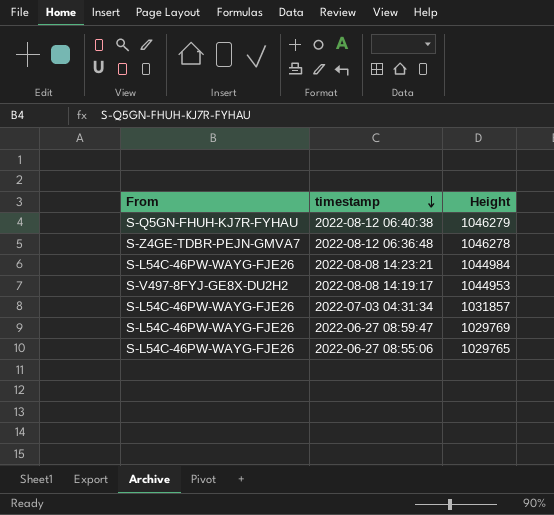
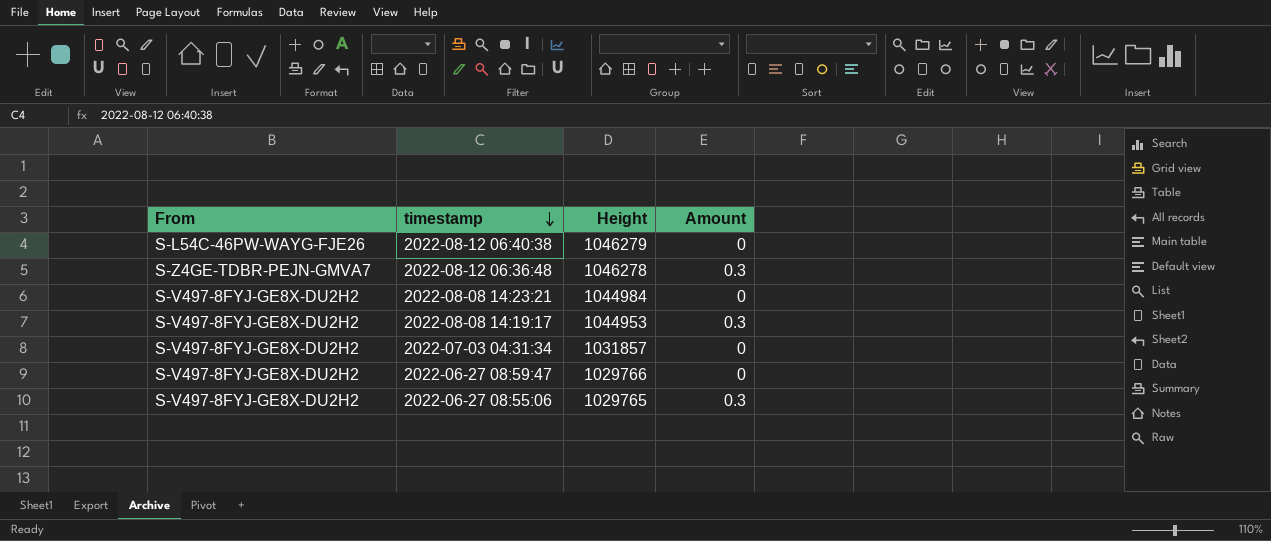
column Amount | position: none -> 4
2022-08-12 06:40:38 | From: S-Q5GN-FHUH-KJ7R-FYHAU -> S-L54C-46PW-WAYG-FJE26
2022-08-08 14:23:21 | From: S-L54C-46PW-WAYG-FJE26 -> S-V497-8FYJ-GE8X-DU2H2
2022-07-03 04:31:34 | From: S-L54C-46PW-WAYG-FJE26 -> S-V497-8FYJ-GE8X-DU2H2
2022-06-27 08:59:47 | From: S-L54C-46PW-WAYG-FJE26 -> S-V497-8FYJ-GE8X-DU2H2
2022-06-27 08:59:47 | Height: 1029769 -> 1029766
2022-06-27 08:55:06 | From: S-L54C-46PW-WAYG-FJE26 -> S-V497-8FYJ-GE8X-DU2H2

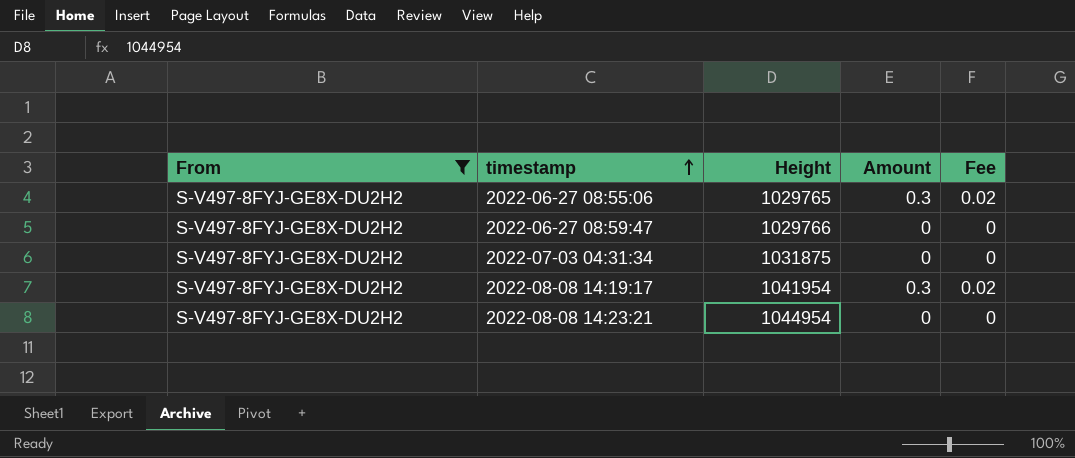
filter: none -> From = S-V497-8FYJ-GE8X-DU2H2
row order: timestamp descending -> timestamp ascending
column Fee | position: none -> 5
2022-07-03 04:31:34 | Height: 1031857 -> 1031875
2022-08-08 14:19:17 | Height: 1044953 -> 1041954
2022-08-08 14:23:21 | Height: 1044984 -> 1044954

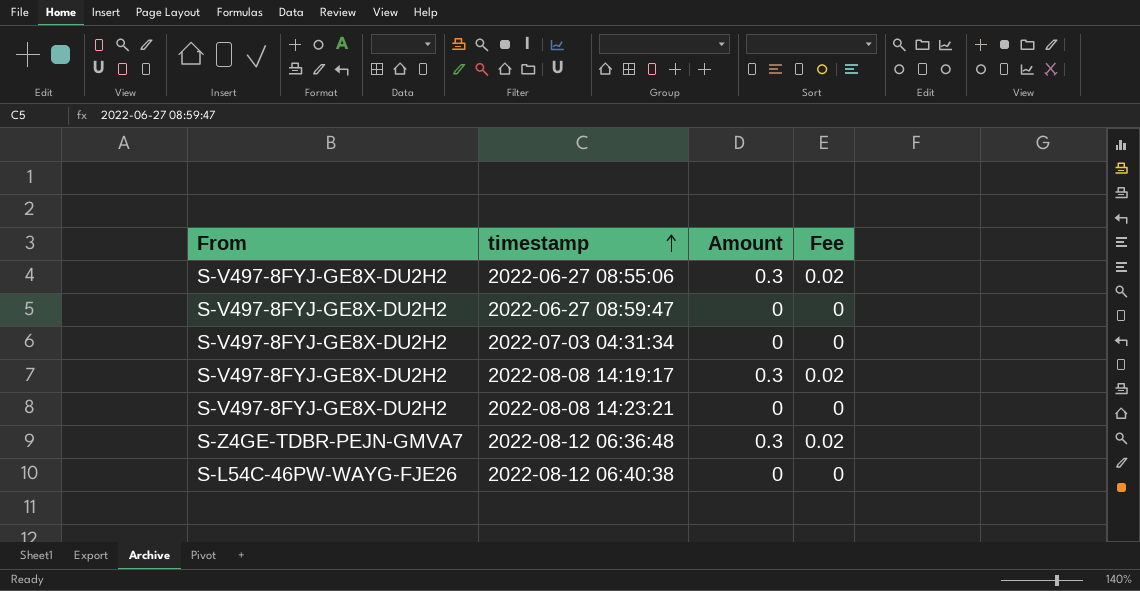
filter: From = S-V497-8FYJ-GE8X-DU2H2 -> none
column Height | position: 3 -> none

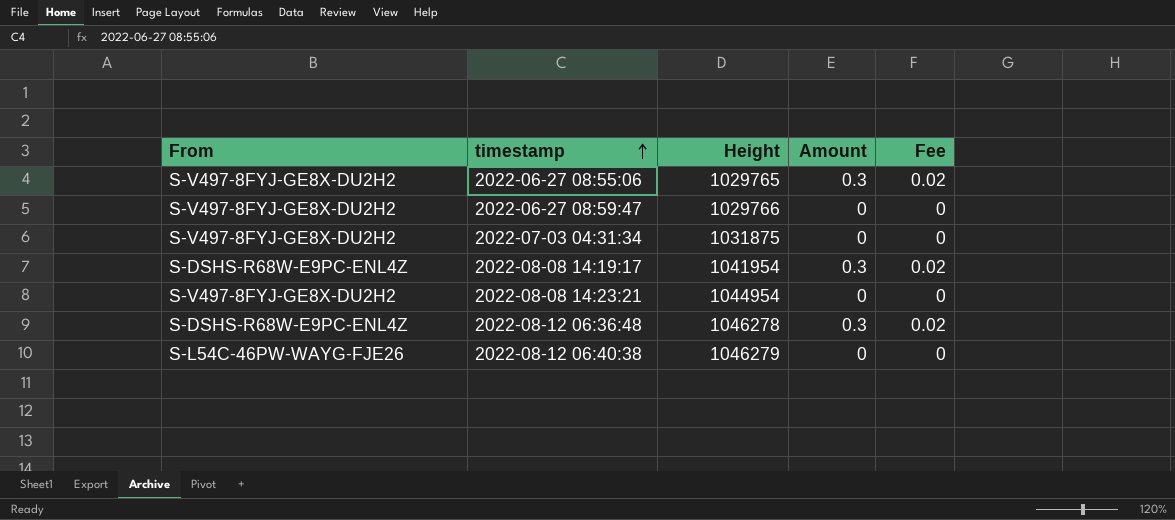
column Height | position: none -> 3
2022-08-08 14:19:17 | From: S-V497-8FYJ-GE8X-DU2H2 -> S-DSHS-R68W-E9PC-ENL4Z
2022-08-12 06:36:48 | From: S-Z4GE-TDBR-PEJN-GMVA7 -> S-DSHS-R68W-E9PC-ENL4Z

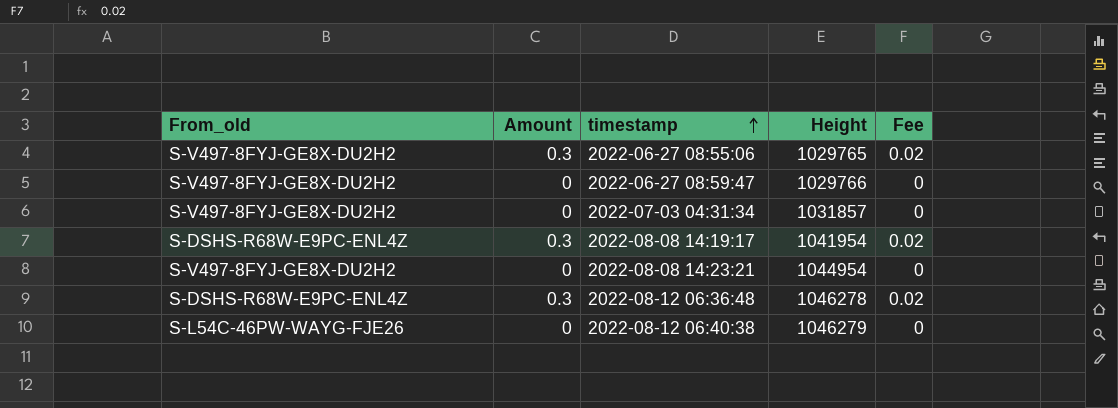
column name: From -> From_old
column Amount | position: 4 -> 2
2022-07-03 04:31:34 | Height: 1031875 -> 1031857

